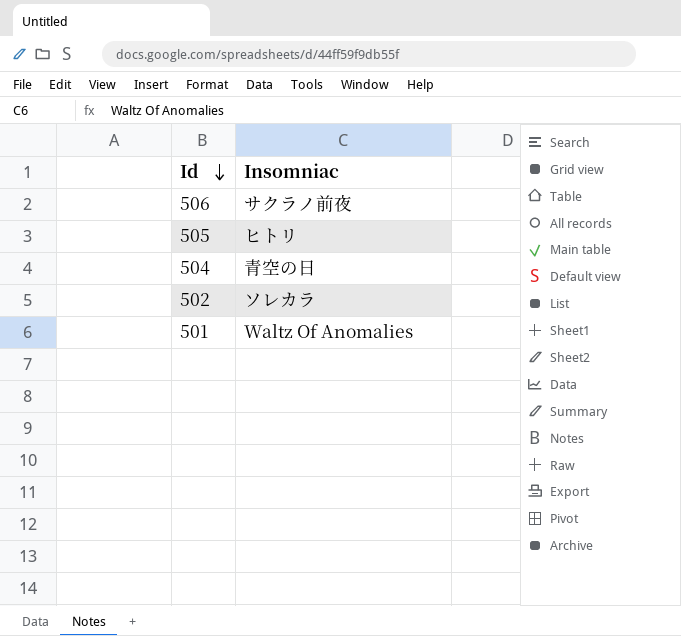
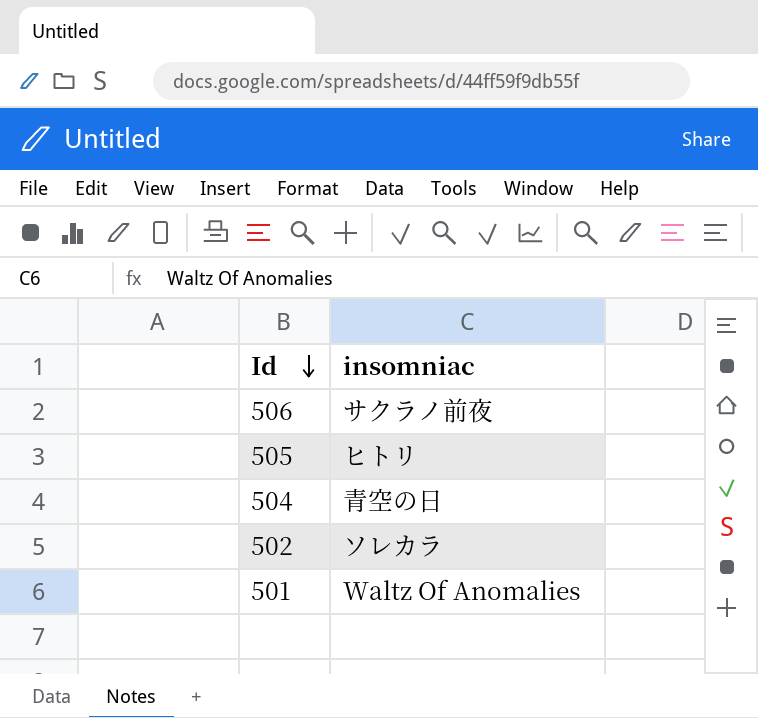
column name: Insomniac -> insomniac

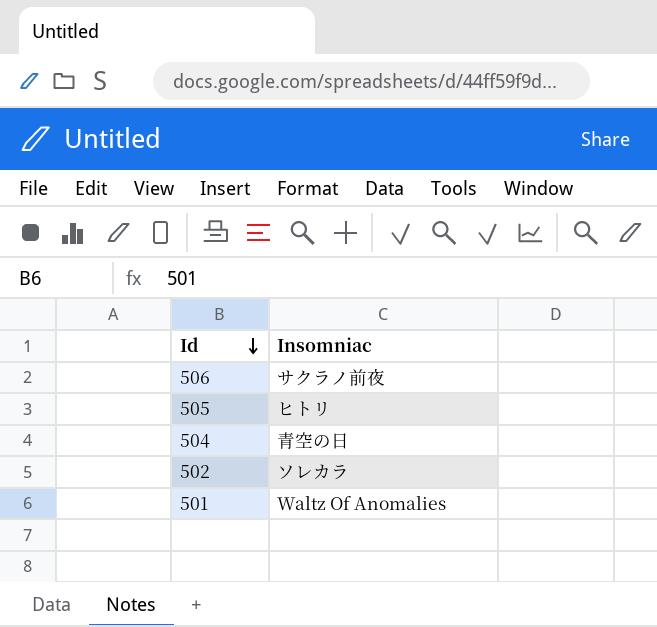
column name: insomniac -> Insomniac

